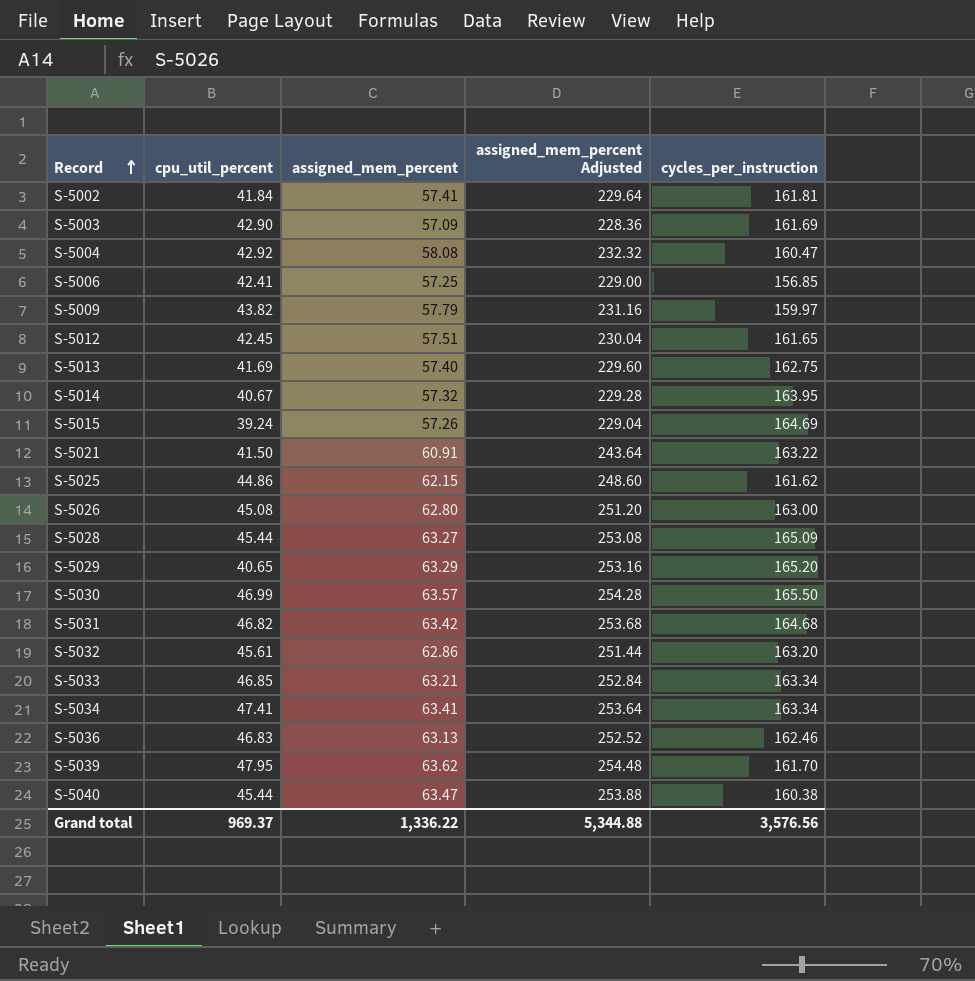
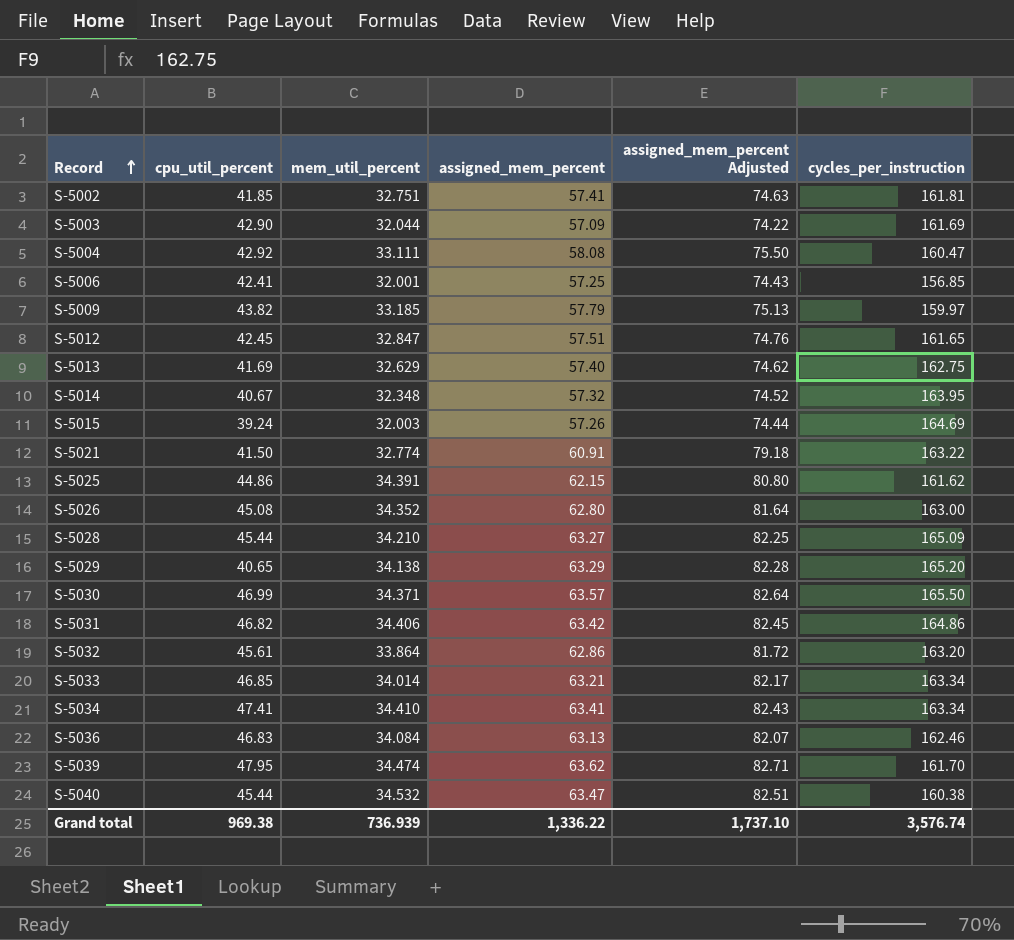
column mem_util_percent | position: none -> 3
column assigned_mem_percent Adjusted | formula: [assigned_mem_percent] * 4 -> [assigned_mem_percent] * 1.3
S-5002 | cpu_util_percent: 41.84 -> 41.85
S-5031 | cycles_per_instruction: 164.68 -> 164.86
Grand total | cpu_util_percent: 969.37 -> 969.38
Grand total | assigned_mem_percent Adjusted: 5,344.88 -> 1,737.10
Grand total | cycles_per_instruction: 3,576.56 -> 3,576.74

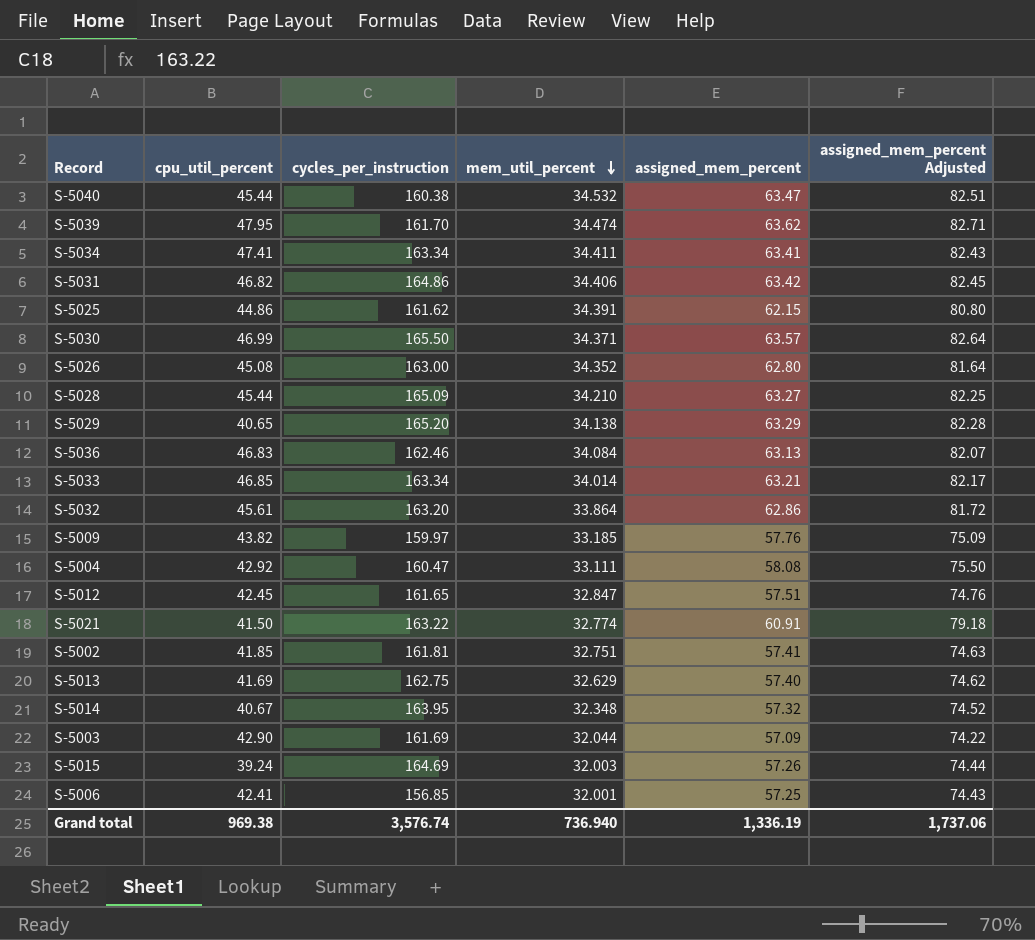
row order: Record ascending -> mem_util_percent descending
column cycles_per_instruction | position: 6 -> 3
S-5034 | mem_util_percent: 34.410 -> 34.411
S-5009 | assigned_mem_percent: 57.79 -> 57.76
S-5009 | assigned_mem_percent Adjusted: 75.13 -> 75.09
Grand total | mem_util_percent: 736.939 -> 736.940
Grand total | assigned_mem_percent: 1,336.22 -> 1,336.19
Grand total | assigned_mem_percent Adjusted: 1,737.10 -> 1,737.06

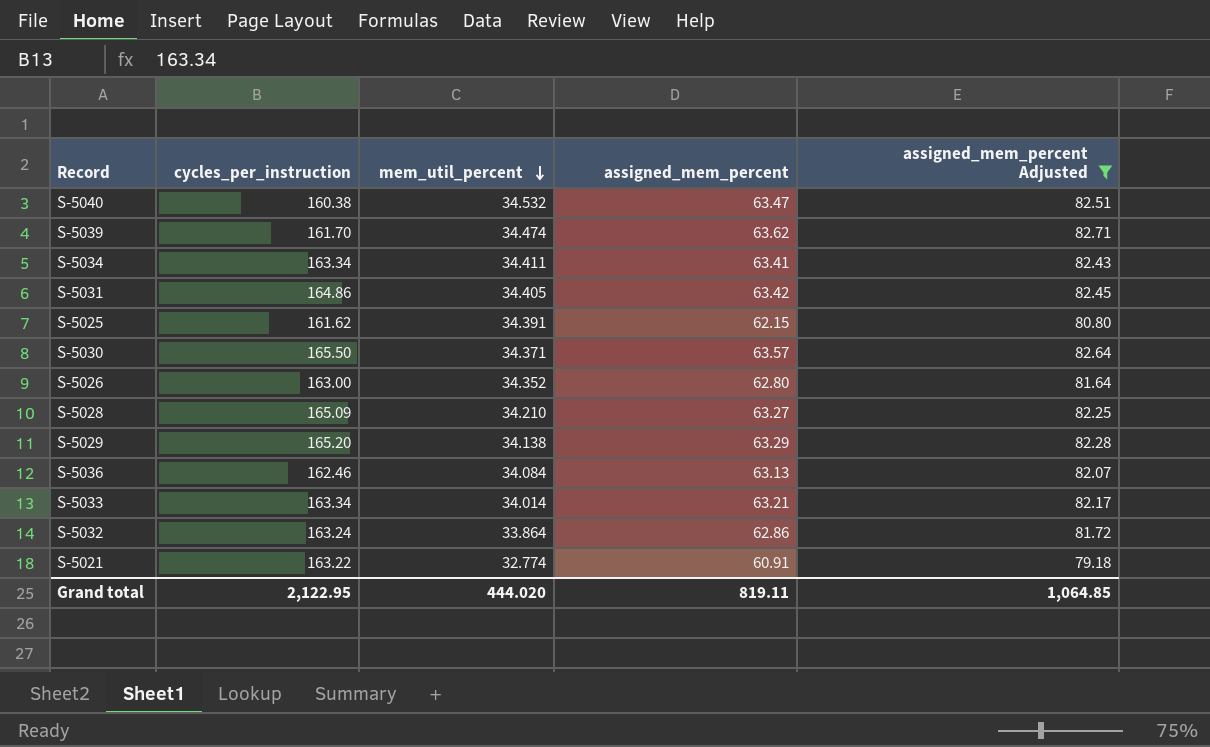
filter: none -> assigned_mem_percent Adjusted >= 79.18
column cpu_util_percent | position: 2 -> none
S-5031 | mem_util_percent: 34.406 -> 34.405
S-5032 | cycles_per_instruction: 163.20 -> 163.24
Grand total | cycles_per_instruction: 3,576.74 -> 2,122.95
Grand total | mem_util_percent: 736.940 -> 444.020
Grand total | assigned_mem_percent: 1,336.19 -> 819.11
Grand total | assigned_mem_percent Adjusted: 1,737.06 -> 1,064.85

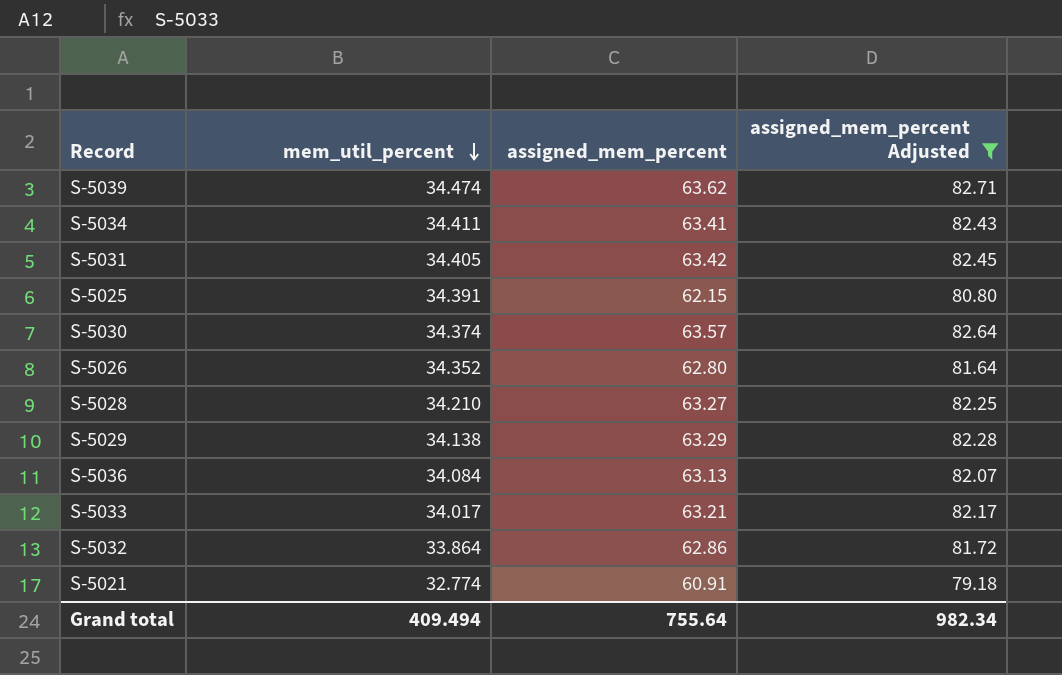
column cycles_per_instruction | position: 2 -> none
row S-5040: 160.38 | 34.532 | 63.47 | 82.51 -> none
S-5030 | mem_util_percent: 34.371 -> 34.374
S-5033 | mem_util_percent: 34.014 -> 34.017
Grand total | mem_util_percent: 444.020 -> 409.494
Grand total | assigned_mem_percent: 819.11 -> 755.64
Grand total | assigned_mem_percent Adjusted: 1,064.85 -> 982.34

